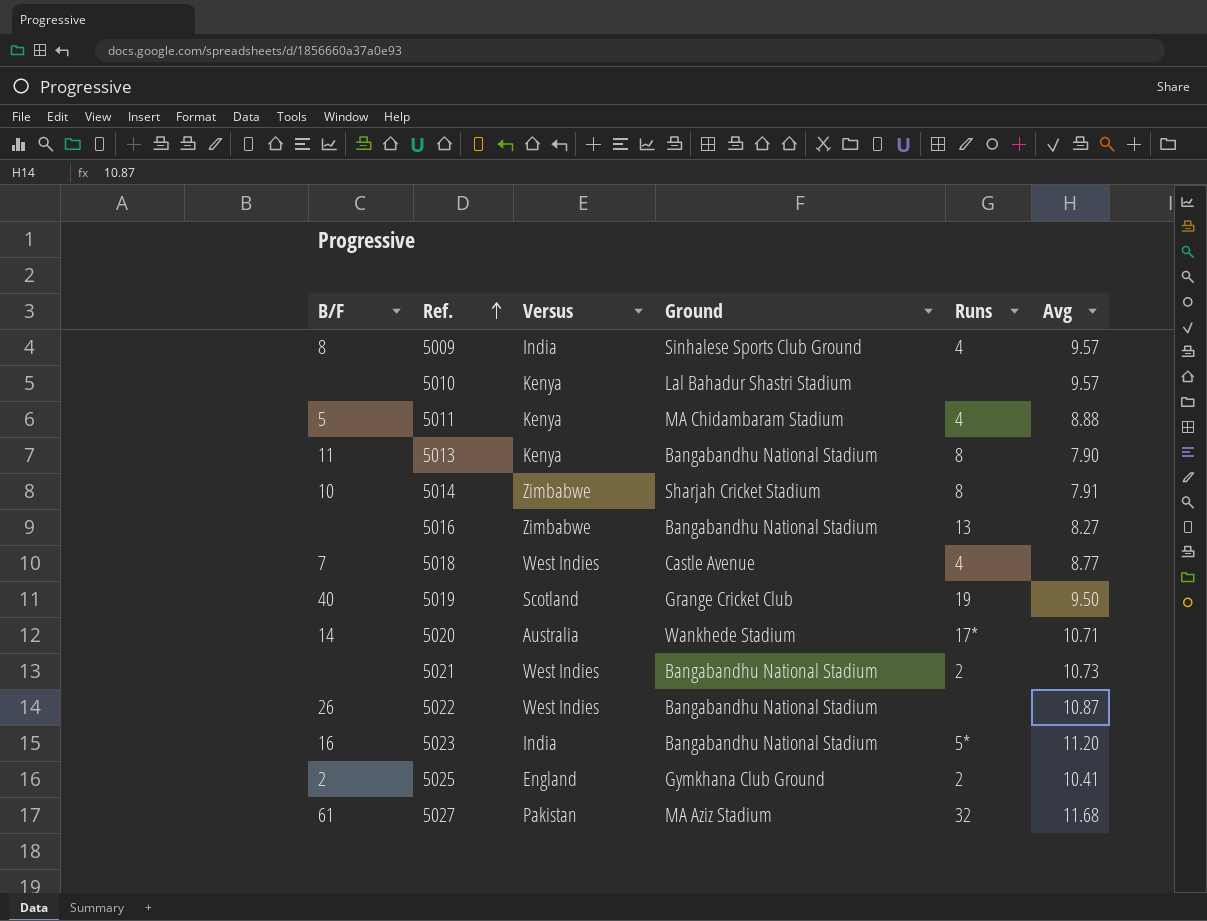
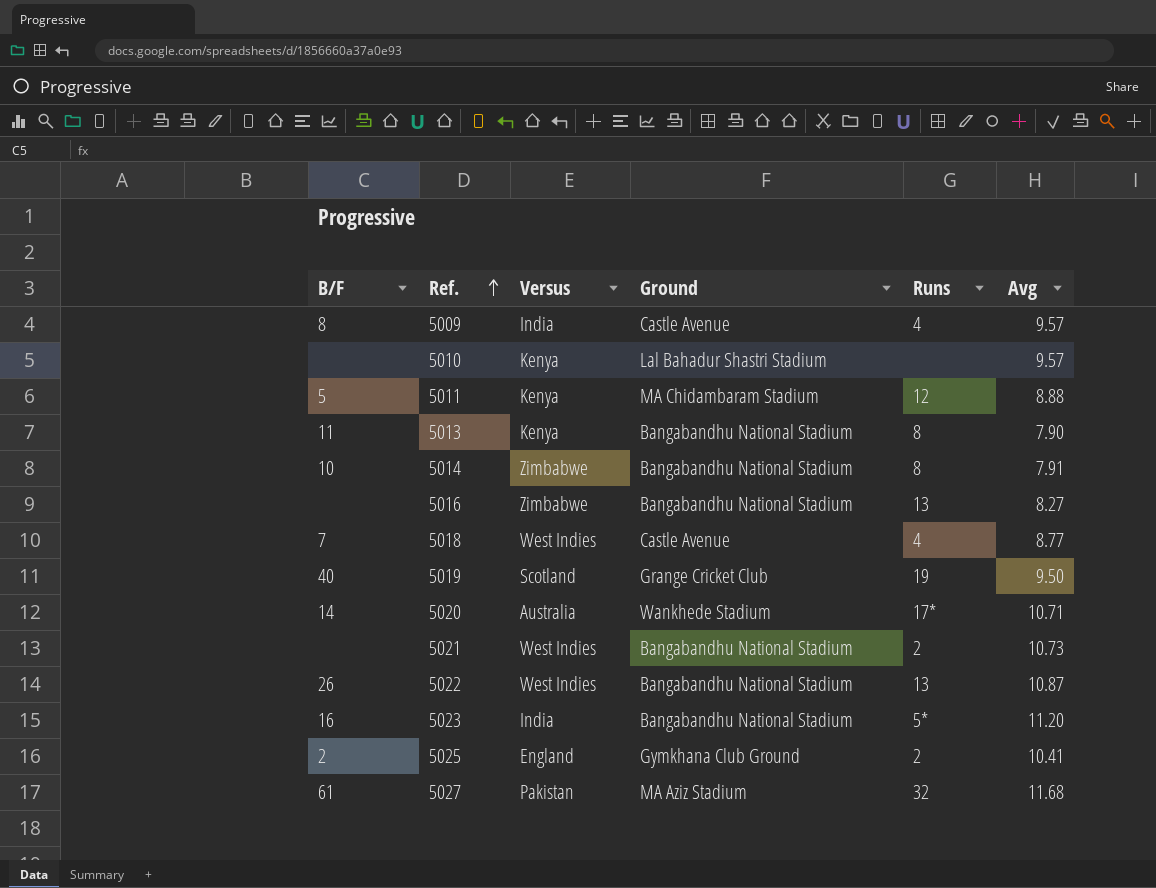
5009 | Ground: Sinhalese Sports Club Ground -> Castle Avenue
5011 | Runs: 4 -> 12
5014 | Ground: Sharjah Cricket Stadium -> Bangabandhu National Stadium
5022 | Runs: none -> 13

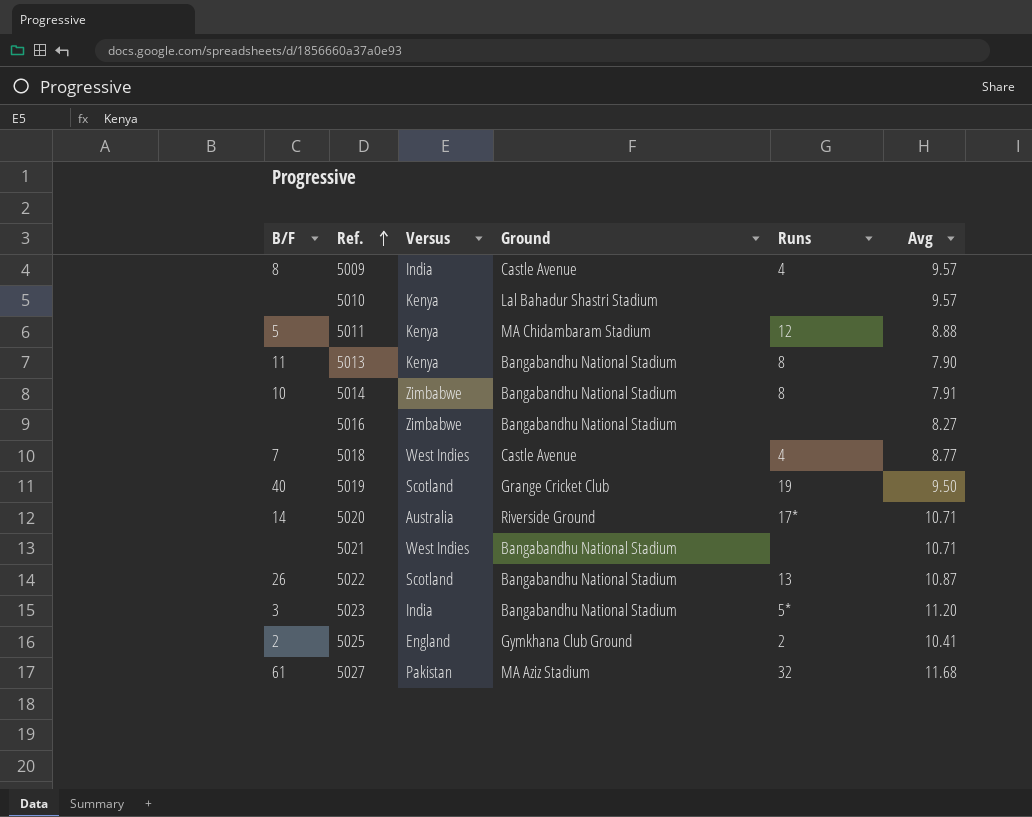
5016 | Runs: 13 -> none
5020 | Ground: Wankhede Stadium -> Riverside Ground
5021 | Runs: 2 -> none
5021 | Avg: 10.73 -> 10.71
5022 | Versus: West Indies -> Scotland
5023 | B/F: 16 -> 3

